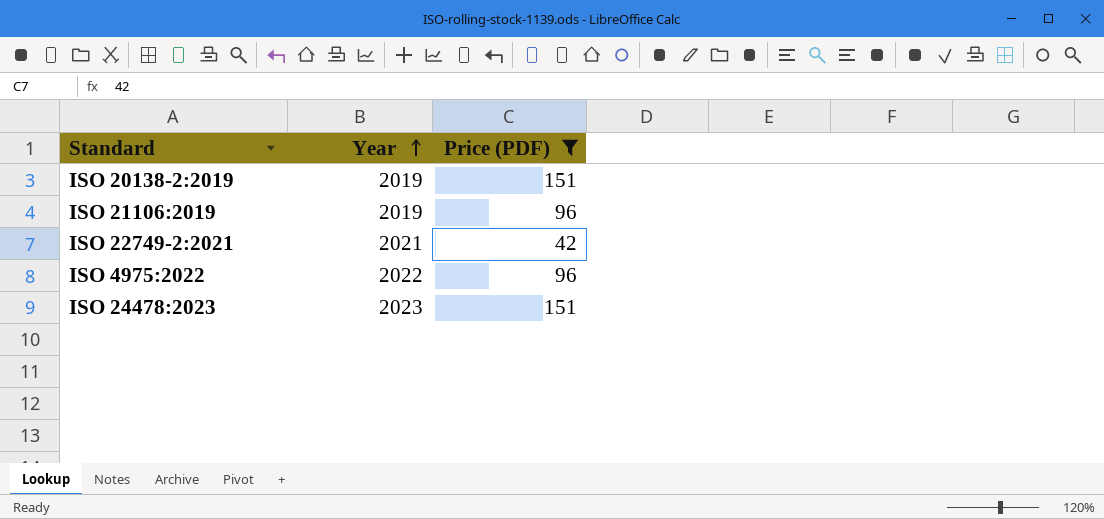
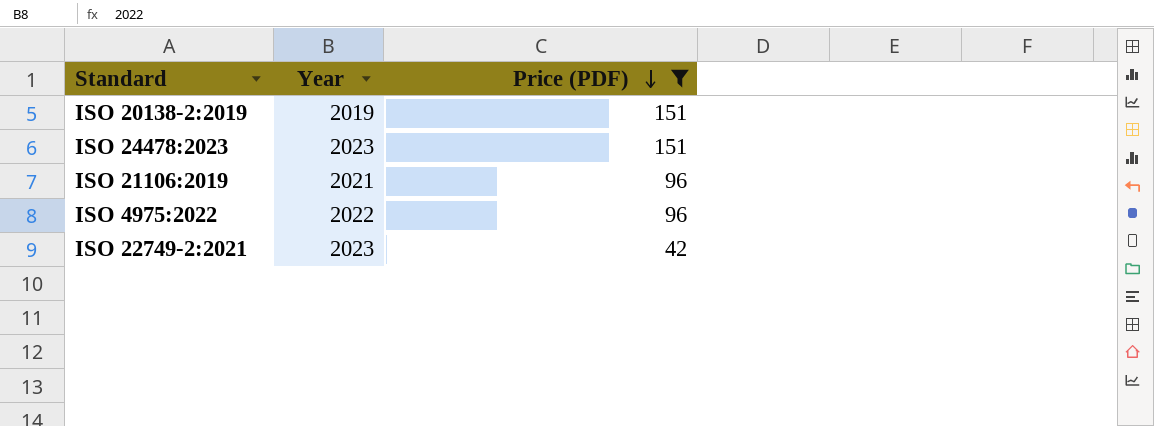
row order: Year ascending -> Price (PDF) descending
ISO 21106:2019 | Year: 2019 -> 2021
ISO 22749-2:2021 | Year: 2021 -> 2023

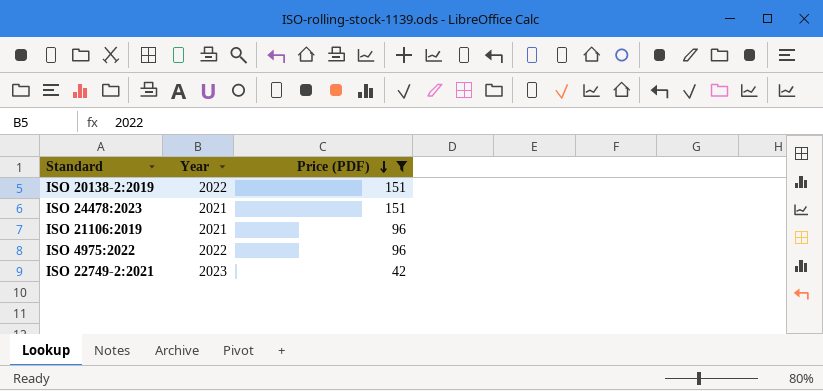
ISO 20138-2:2019 | Year: 2019 -> 2022
ISO 24478:2023 | Year: 2023 -> 2021

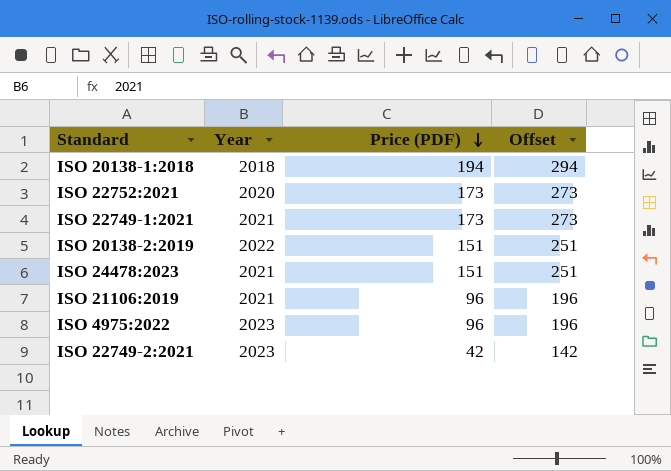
filter: Price (PDF) <= 151 -> none
column Offset | formula: none -> [Price (PDF)] + 100
ISO 4975:2022 | Year: 2022 -> 2023

